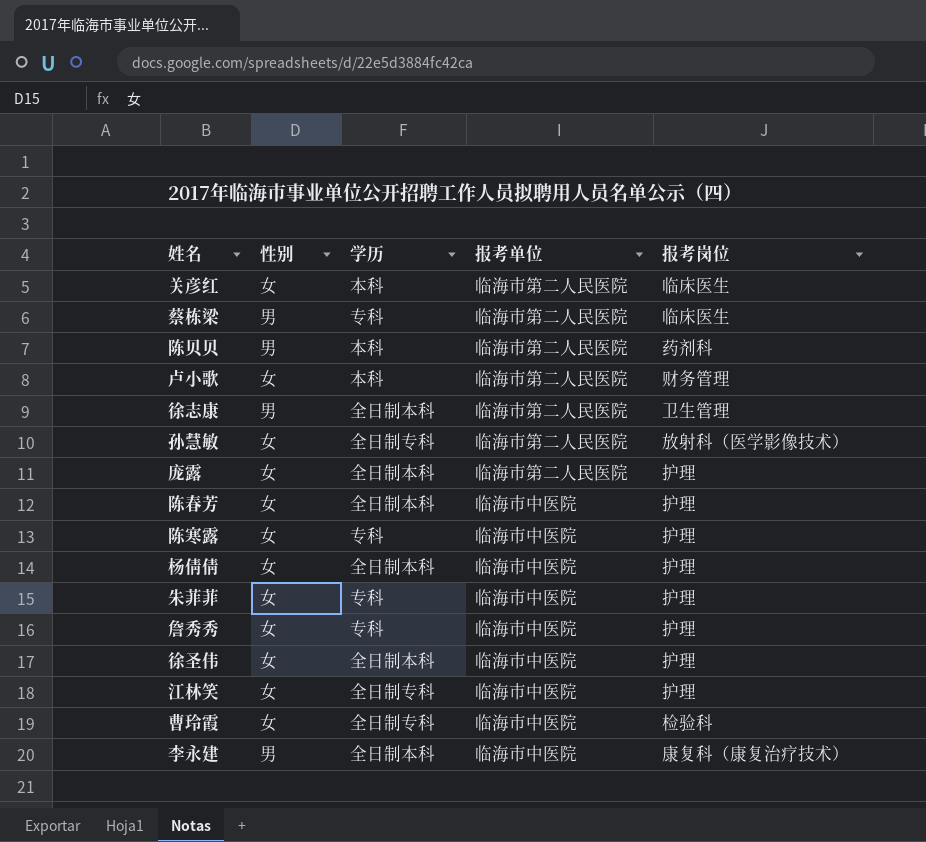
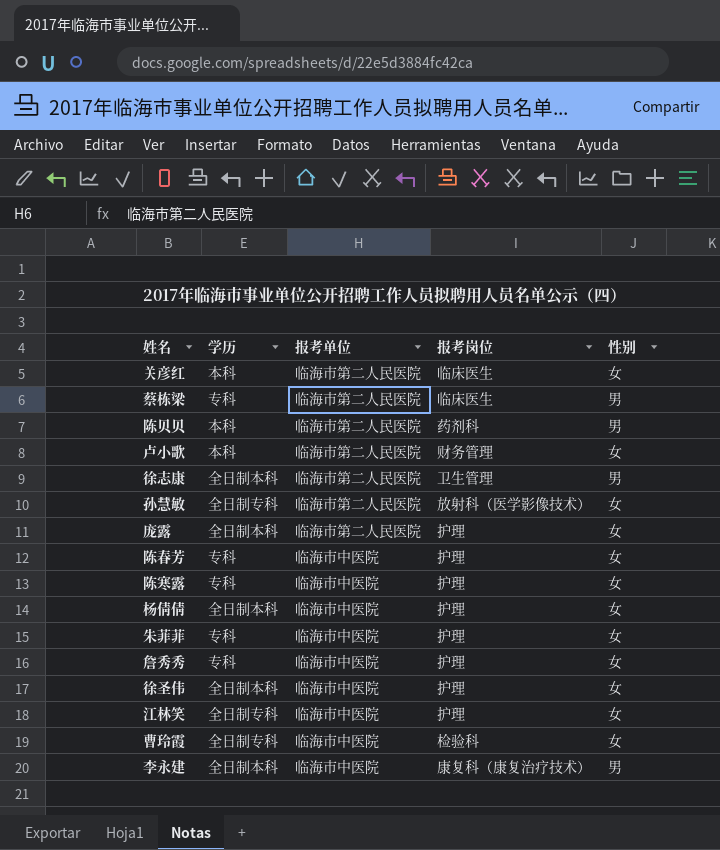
column 性别 | position: 2 -> 5
陈春芳 | 学历: 全日制本科 -> 专科

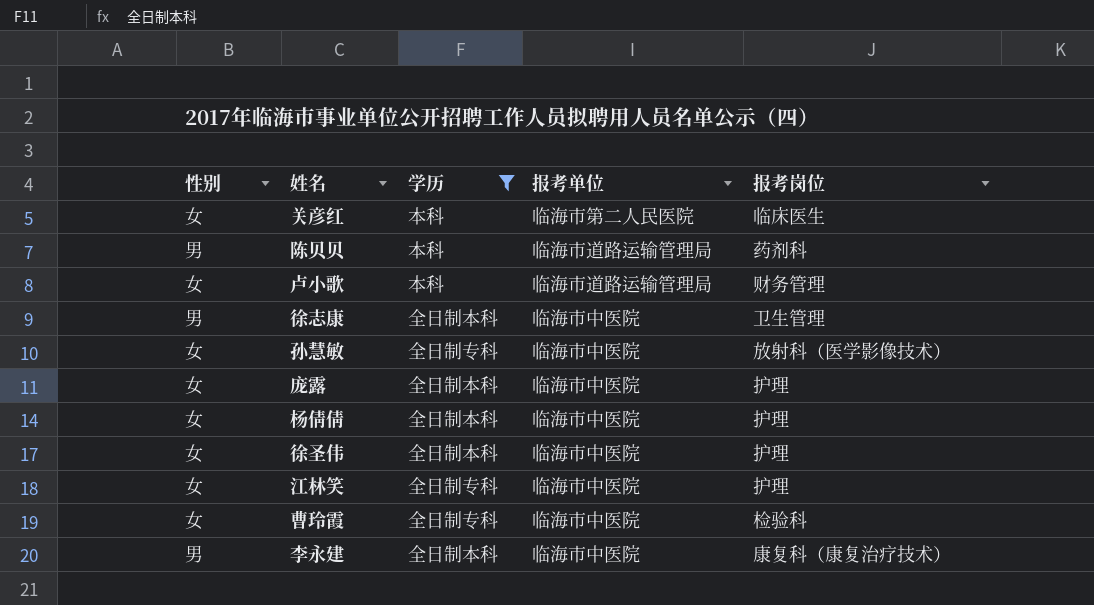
filter: none -> 学历 != 专科
column 性别 | position: 5 -> 1
陈贝贝 | 报考单位: 临海市第二人民医院 -> 临海市道路运输管理局
卢小歌 | 报考单位: 临海市第二人民医院 -> 临海市道路运输管理局
徐志康 | 报考单位: 临海市第二人民医院 -> 临海市中医院
孙慧敏 | 报考单位: 临海市第二人民医院 -> 临海市中医院
庞露 | 报考单位: 临海市第二人民医院 -> 临海市中医院

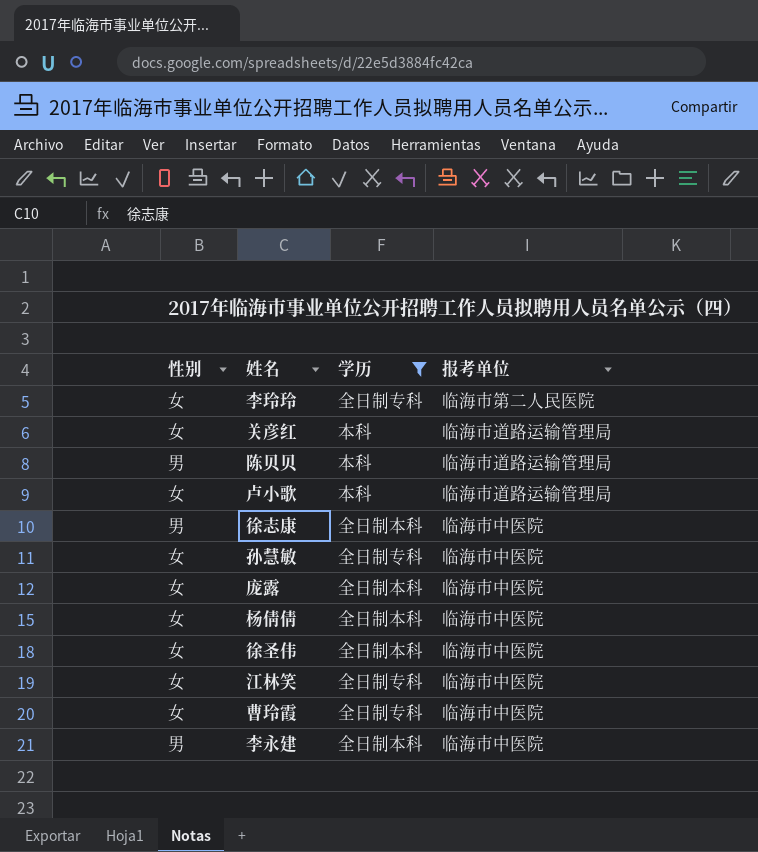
column 报考岗位 | position: 5 -> none
row 李玲玲: none -> 女 | 全日制专科 | 临海市第二人民医院
关彦红 | 报考单位: 临海市第二人民医院 -> 临海市道路运输管理局

